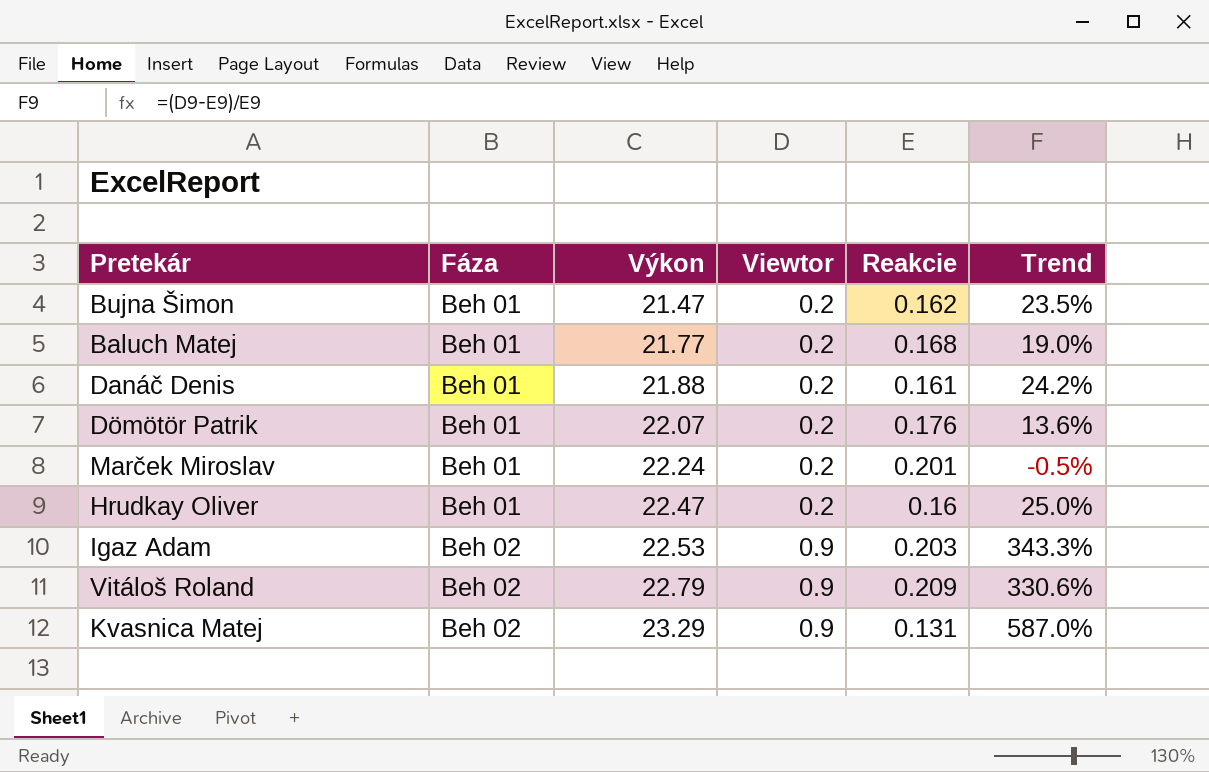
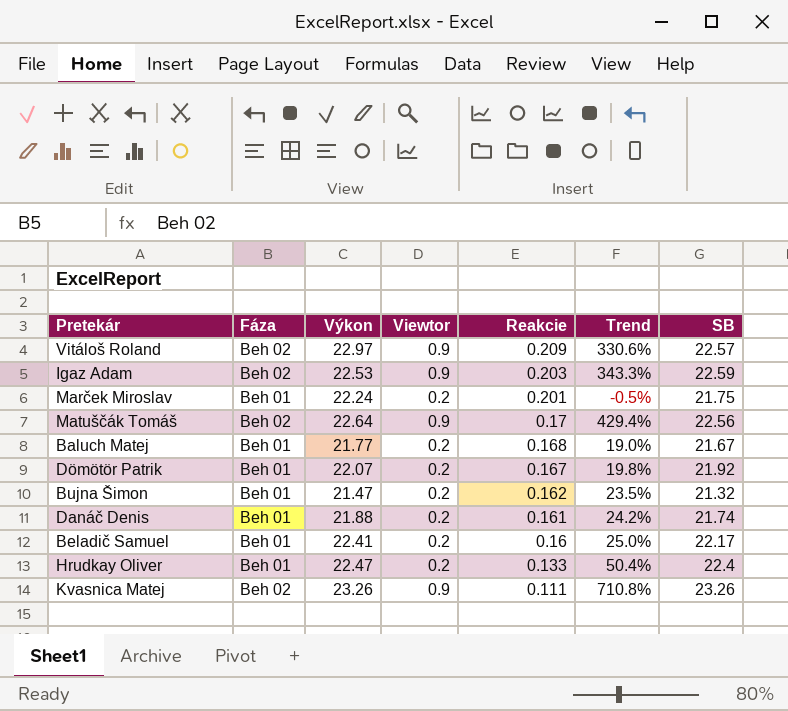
row order: Fáza ascending -> Reakcie descending
column SB | position: none -> 7
Vitáloš Roland | Výkon: 22.79 -> 22.97
row Matuščák Tomáš: none -> Beh 02 | 22.64 | 0.9 | 0.17 | 429.4% | 22.56
Dömötör Patrik | Reakcie: 0.176 -> 0.167
Dömötör Patrik | Trend: 13.6% -> 19.8%
row Beladič Samuel: none -> Beh 01 | 22.41 | 0.2 | 0.16 | 25.0% | 22.17
Hrudkay Oliver | Reakcie: 0.16 -> 0.133
Hrudkay Oliver | Trend: 25.0% -> 50.4%
Kvasnica Matej | Výkon: 23.29 -> 23.26
Kvasnica Matej | Reakcie: 0.131 -> 0.111
Kvasnica Matej | Trend: 587.0% -> 710.8%

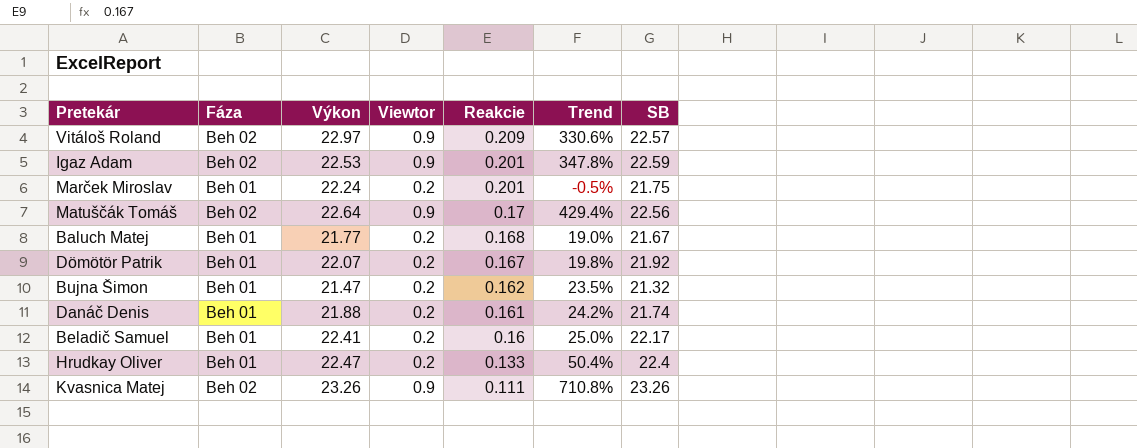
Igaz Adam | Reakcie: 0.203 -> 0.201
Igaz Adam | Trend: 343.3% -> 347.8%

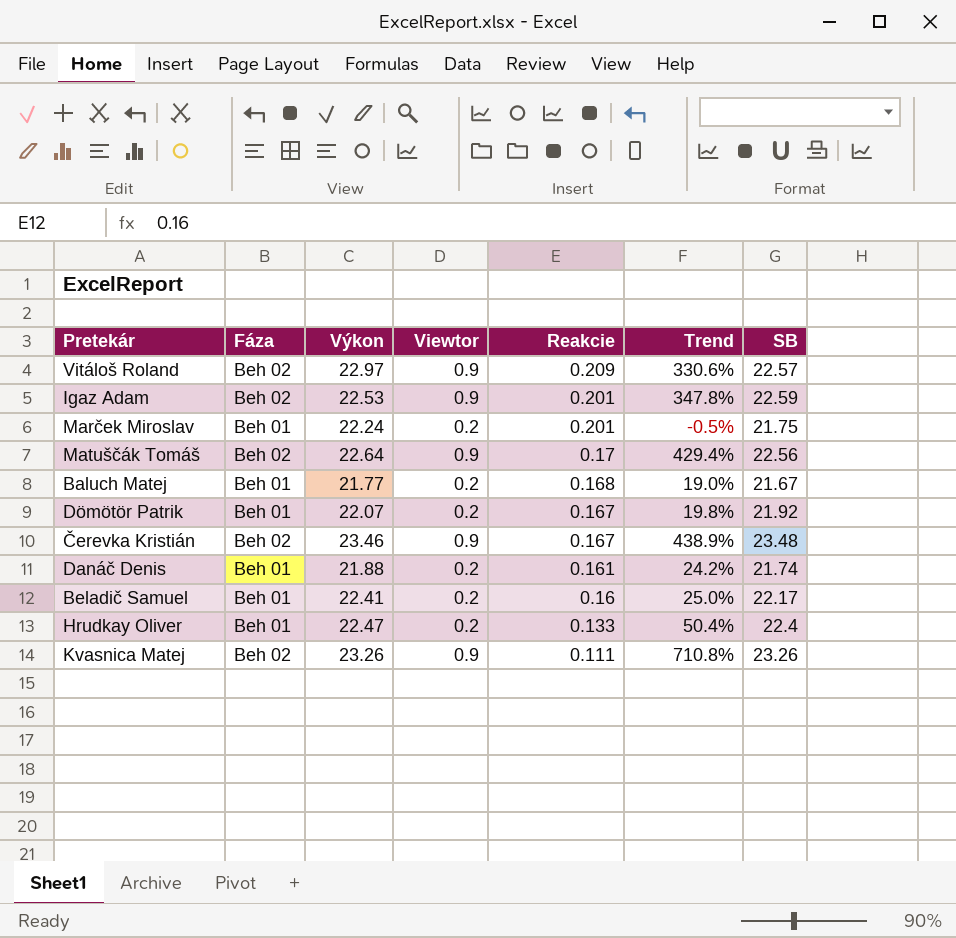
row Bujna Šimon: Beh 01 | 21.47 | 0.2 | 0.162 | 23.5% | 21.32 -> none
row Čerevka Kristián: none -> Beh 02 | 23.46 | 0.9 | 0.167 | 438.9% | 23.48

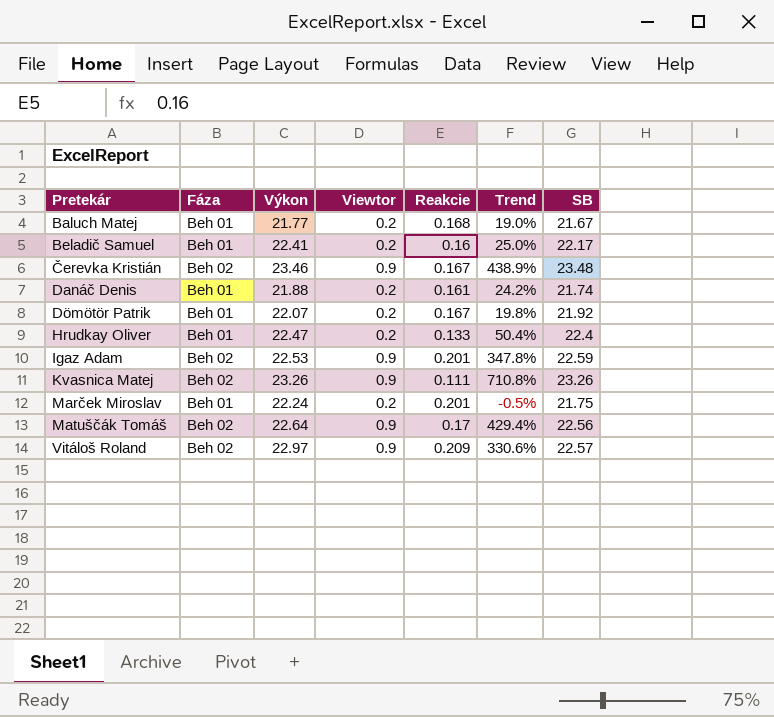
row order: Reakcie descending -> Pretekár ascending

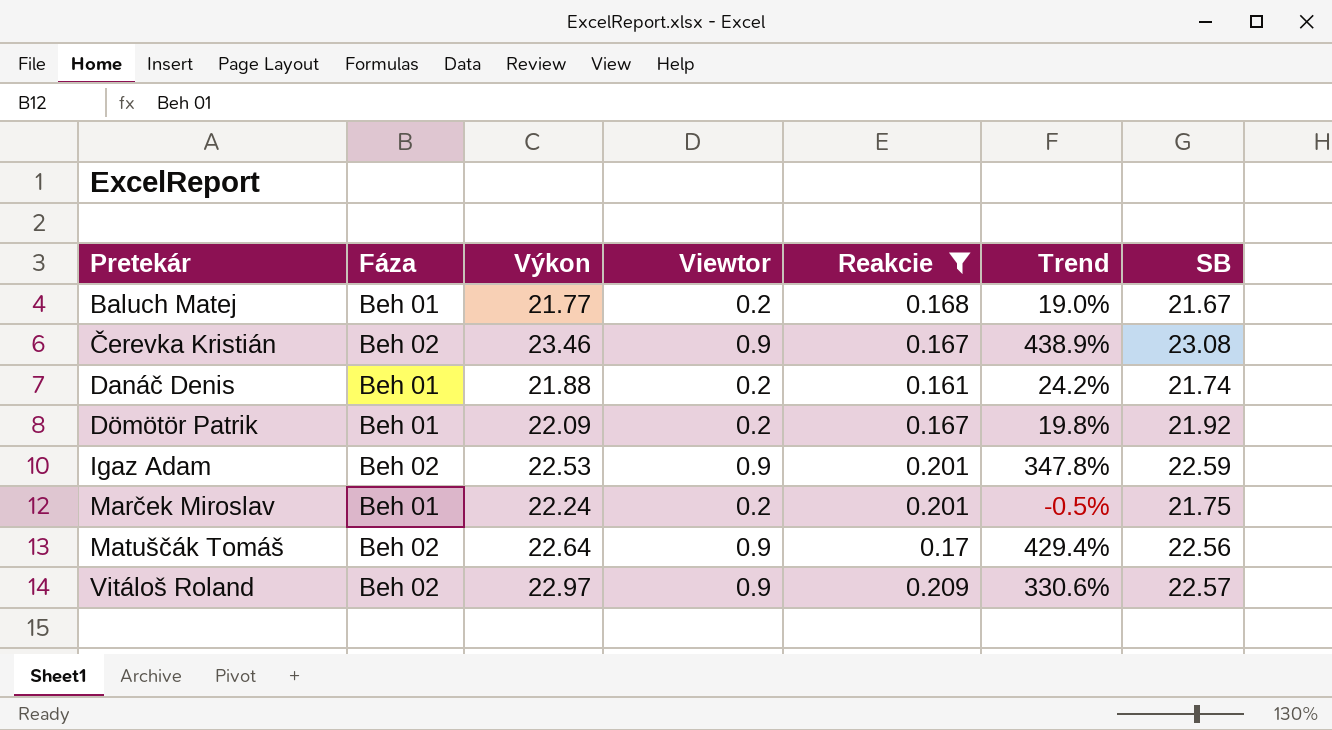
filter: none -> Reakcie >= 0.161
Čerevka Kristián | SB: 23.48 -> 23.08
Dömötör Patrik | Výkon: 22.07 -> 22.09

